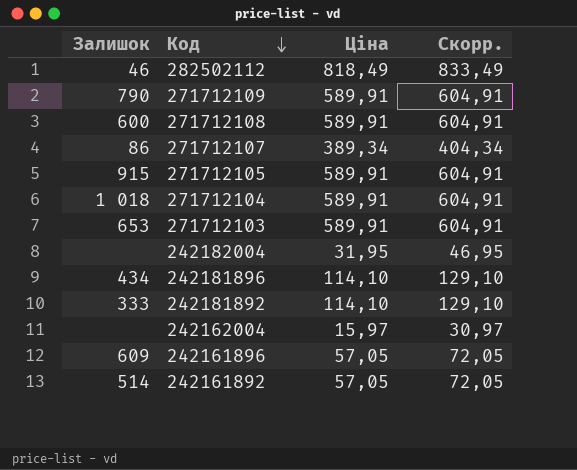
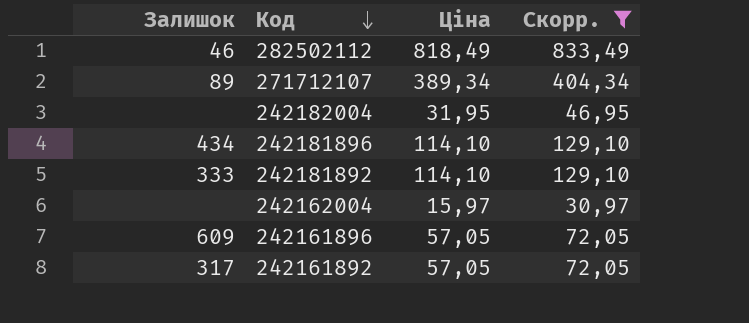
filter: none -> Скорр. != 604,91
271712107 | Залишок: 86 -> 89
242161892 | Залишок: 514 -> 317

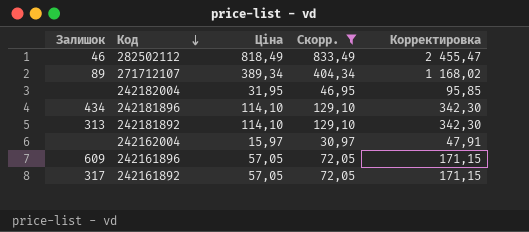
column Корректировка | formula: none -> [Ціна] * 3
242181892 | Залишок: 333 -> 313

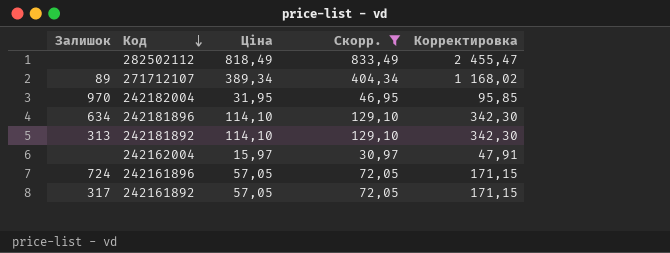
282502112 | Залишок: 46 -> none
242182004 | Залишок: none -> 970
242181896 | Залишок: 434 -> 634
242161896 | Залишок: 609 -> 724

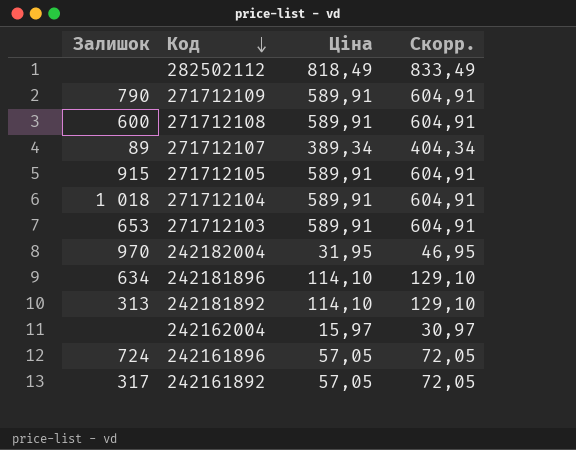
filter: Скорр. != 604,91 -> none
column Корректировка | formula: [Ціна] * 3 -> none

